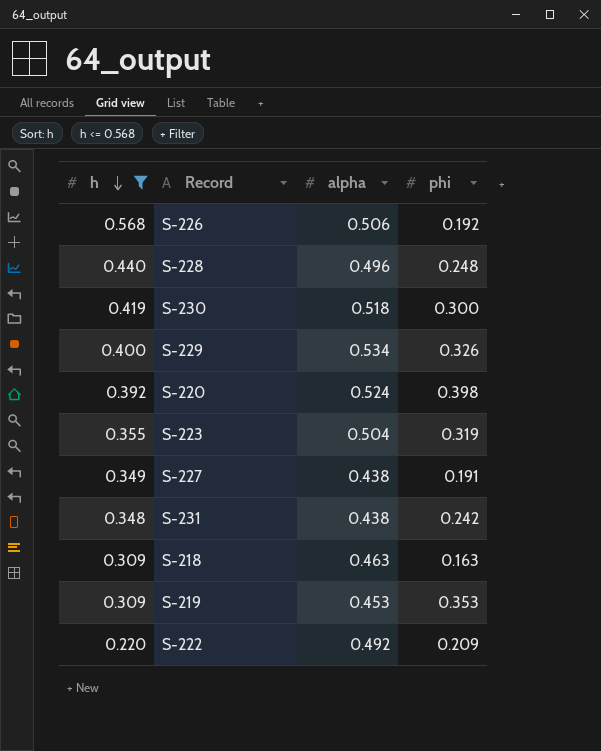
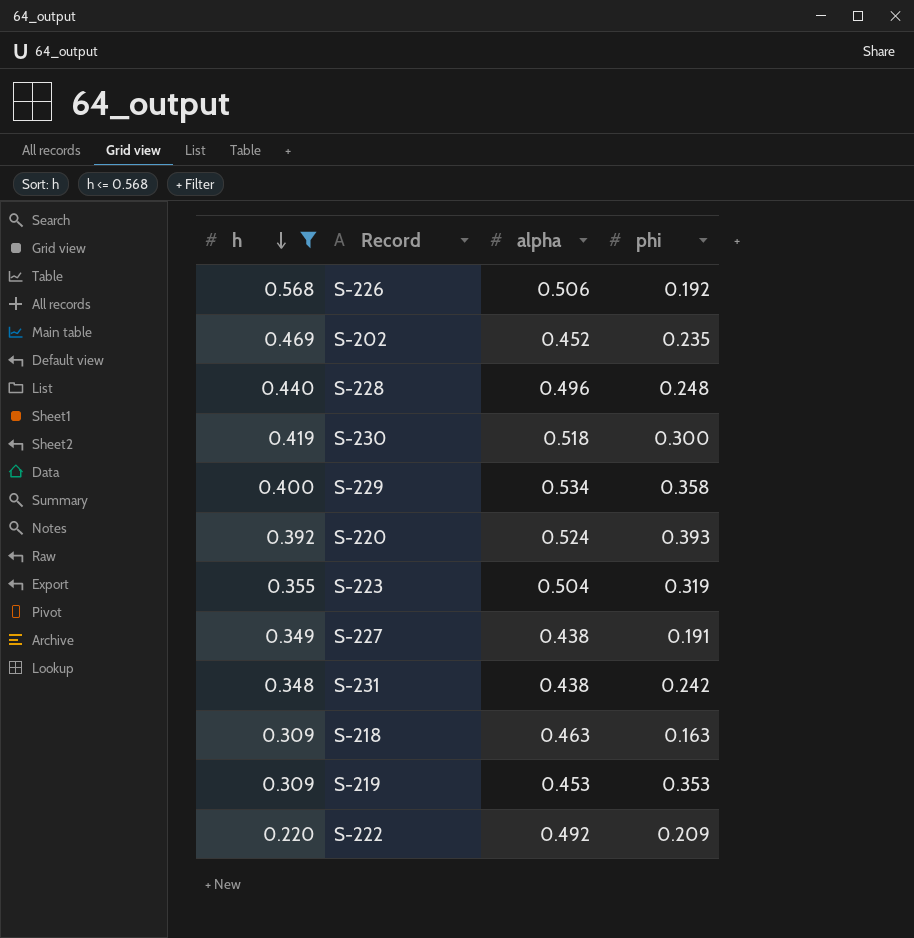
row S-202: none -> 0.469 | 0.452 | 0.235
S-229 | phi: 0.326 -> 0.358
S-220 | phi: 0.398 -> 0.393

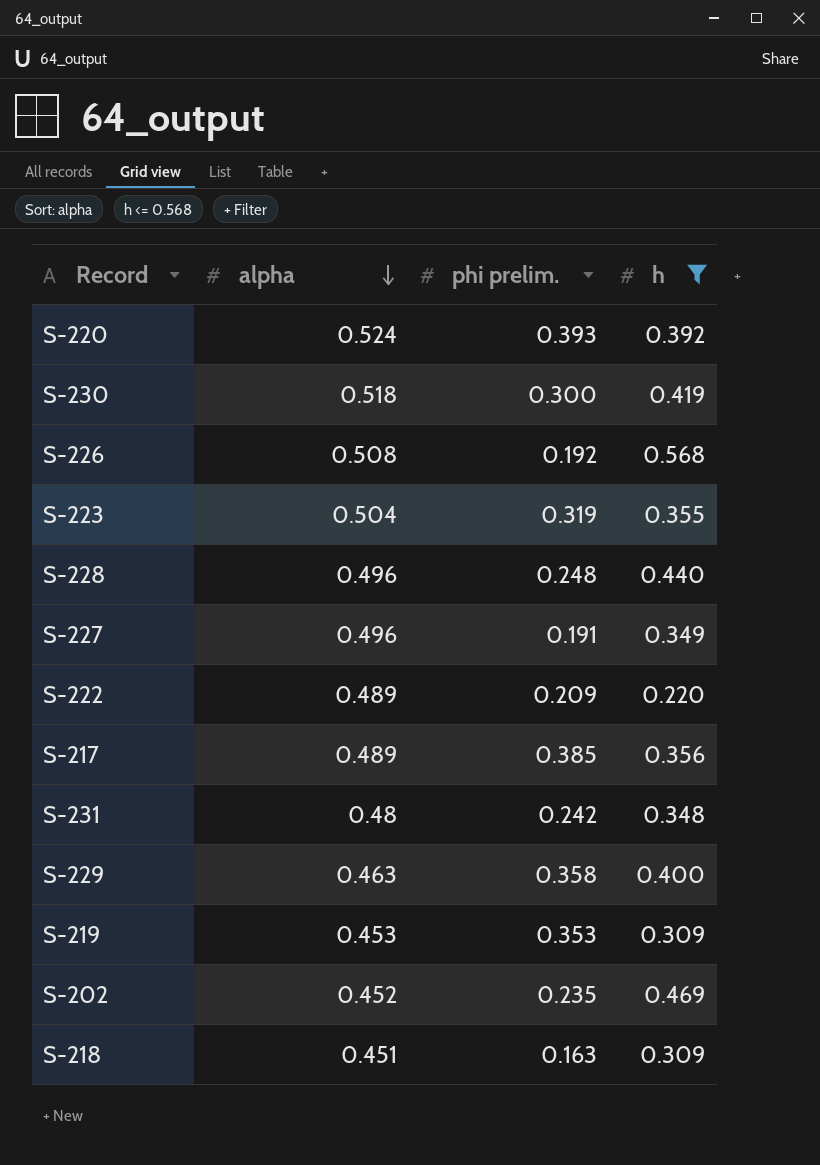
row order: h descending -> alpha descending
column name: phi -> phi prelim.
column h | position: 1 -> 4
S-226 | alpha: 0.506 -> 0.508
S-227 | alpha: 0.438 -> 0.496
S-222 | alpha: 0.492 -> 0.489
row S-217: none -> 0.489 | 0.385 | 0.356
S-231 | alpha: 0.438 -> 0.48
S-229 | alpha: 0.534 -> 0.463
S-218 | alpha: 0.463 -> 0.451

